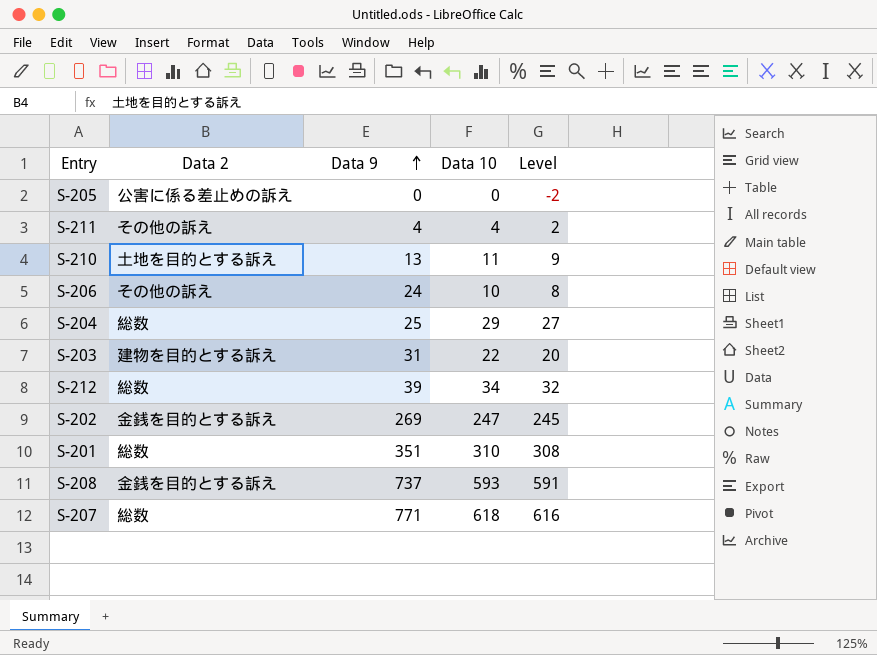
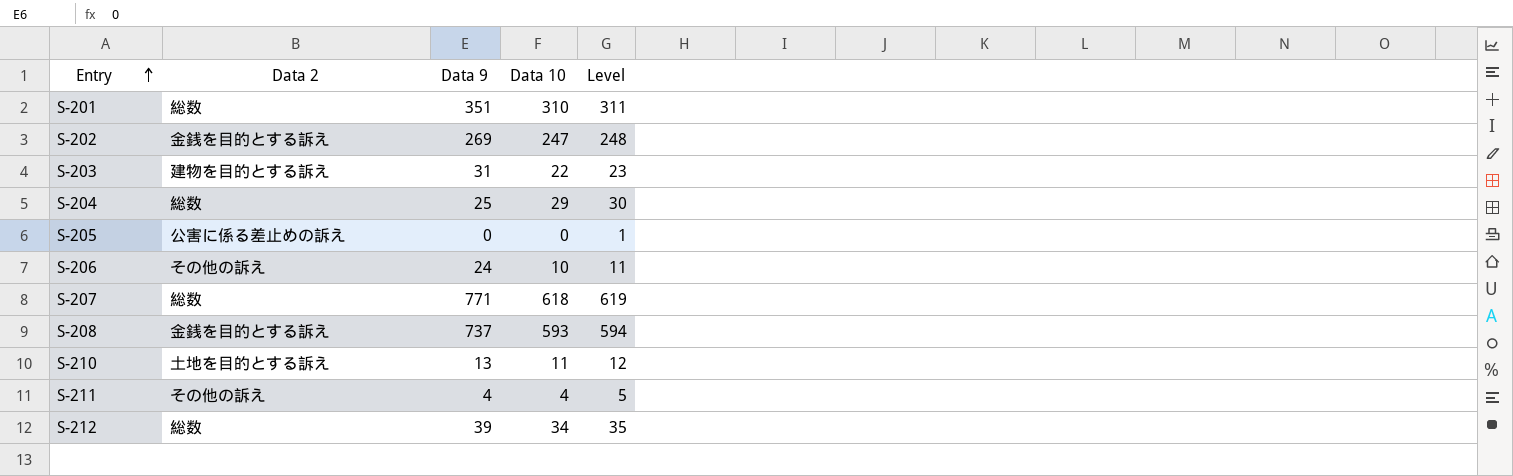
row order: Data 9 ascending -> Entry ascending
column Level | formula: [Data 10] - 2 -> [Data 10] + 1

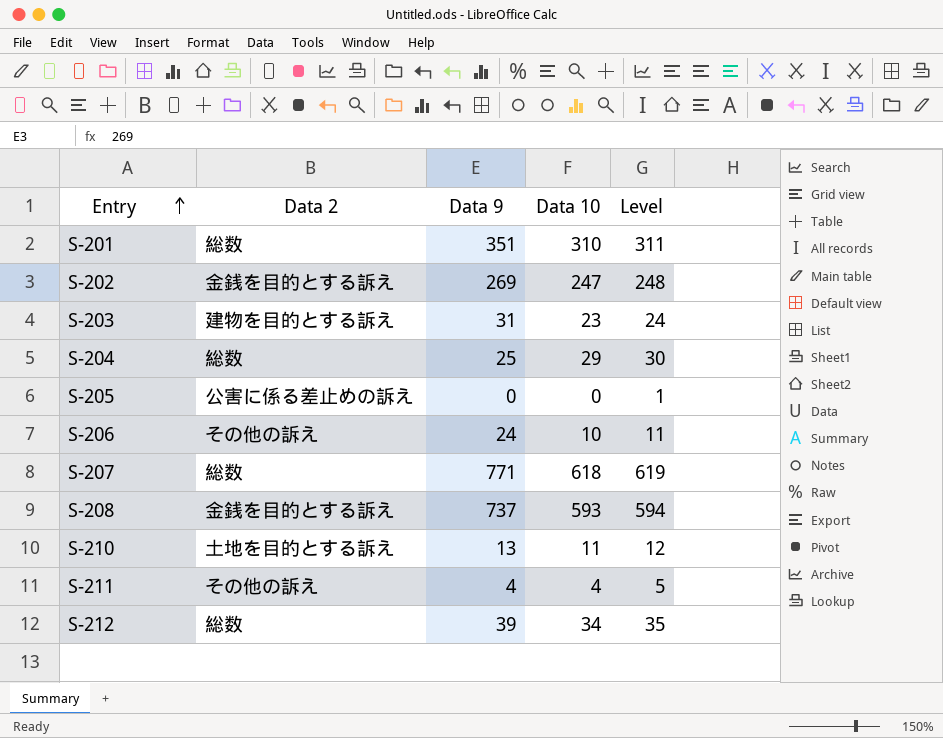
S-203 | Data 10: 22 -> 23
S-203 | Level: 23 -> 24

